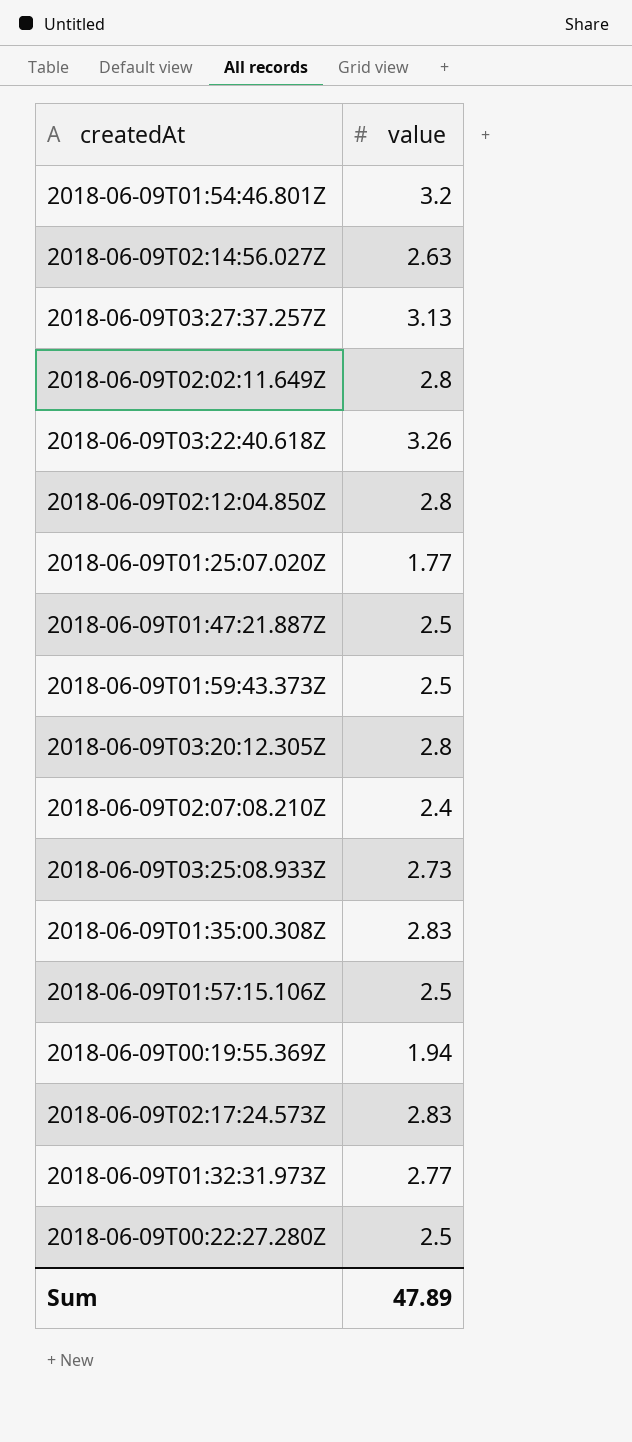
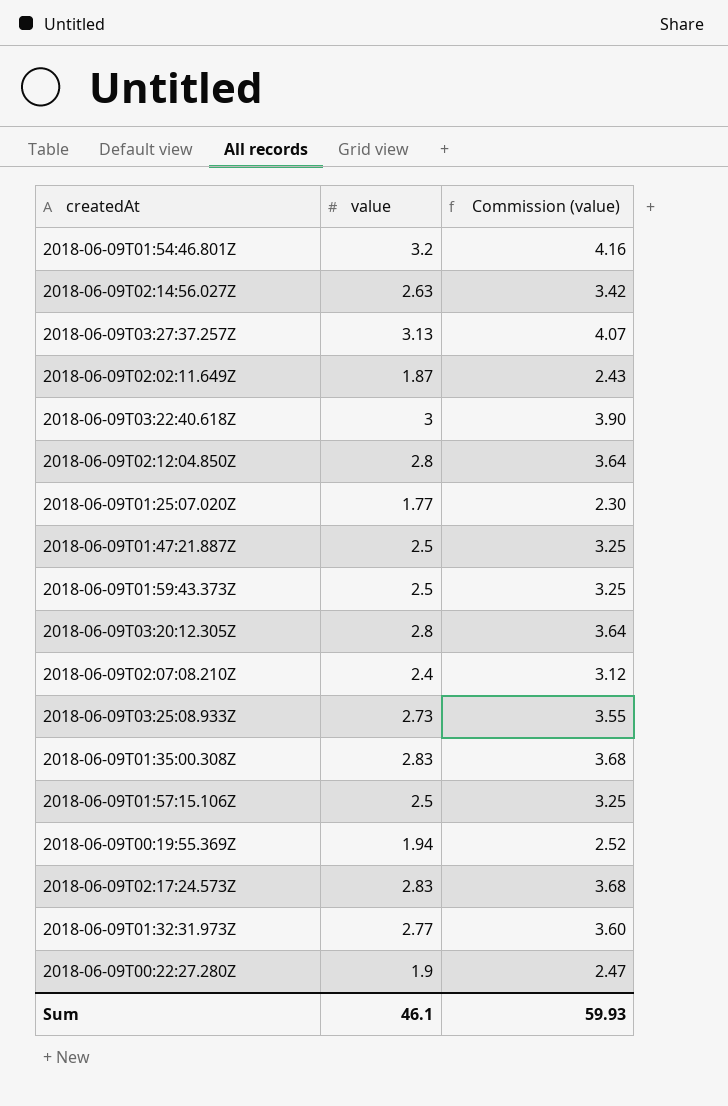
column Commission (value) | formula: none -> [value] * 1.3
2018-06-09T02:02:11.649Z | value: 2.8 -> 1.87
2018-06-09T03:22:40.618Z | value: 3.26 -> 3
2018-06-09T00:22:27.280Z | value: 2.5 -> 1.9
Sum | value: 47.89 -> 46.1

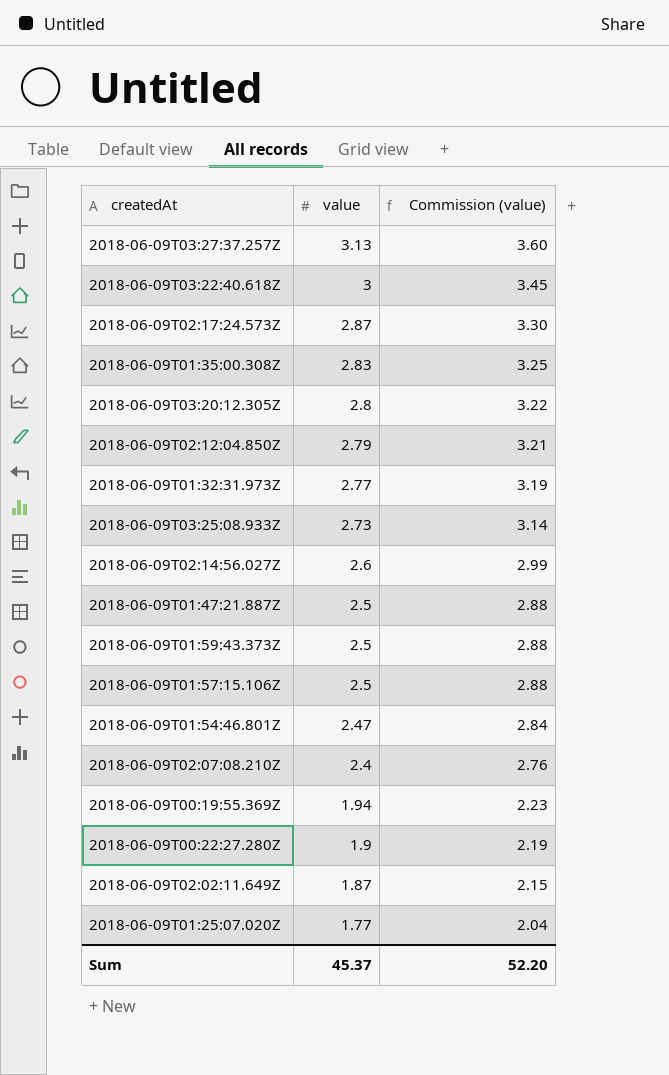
row order: none -> value descending
column Commission (value) | formula: [value] * 1.3 -> [value] * 1.15
2018-06-09T02:17:24.573Z | value: 2.83 -> 2.87
2018-06-09T02:12:04.850Z | value: 2.8 -> 2.79
2018-06-09T02:14:56.027Z | value: 2.63 -> 2.6
2018-06-09T01:54:46.801Z | value: 3.2 -> 2.47
Sum | value: 46.1 -> 45.37
Sum | Commission (value): 59.93 -> 52.20

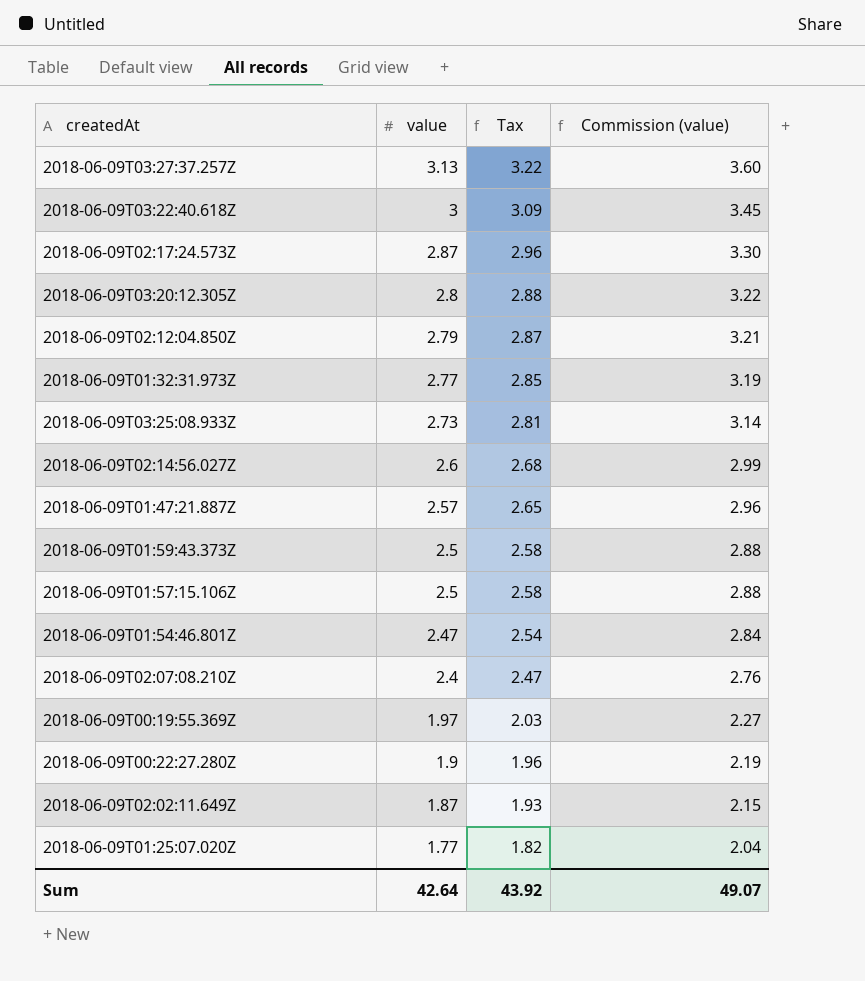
column Tax | formula: none -> [value] * 1.03
row 2018-06-09T01:35:00.308Z: 2.83 | 3.25 -> none
2018-06-09T01:47:21.887Z | value: 2.5 -> 2.57
2018-06-09T01:47:21.887Z | Commission (value): 2.88 -> 2.96
2018-06-09T00:19:55.369Z | value: 1.94 -> 1.97
2018-06-09T00:19:55.369Z | Commission (value): 2.23 -> 2.27
Sum | value: 45.37 -> 42.64
Sum | Commission (value): 52.20 -> 49.07

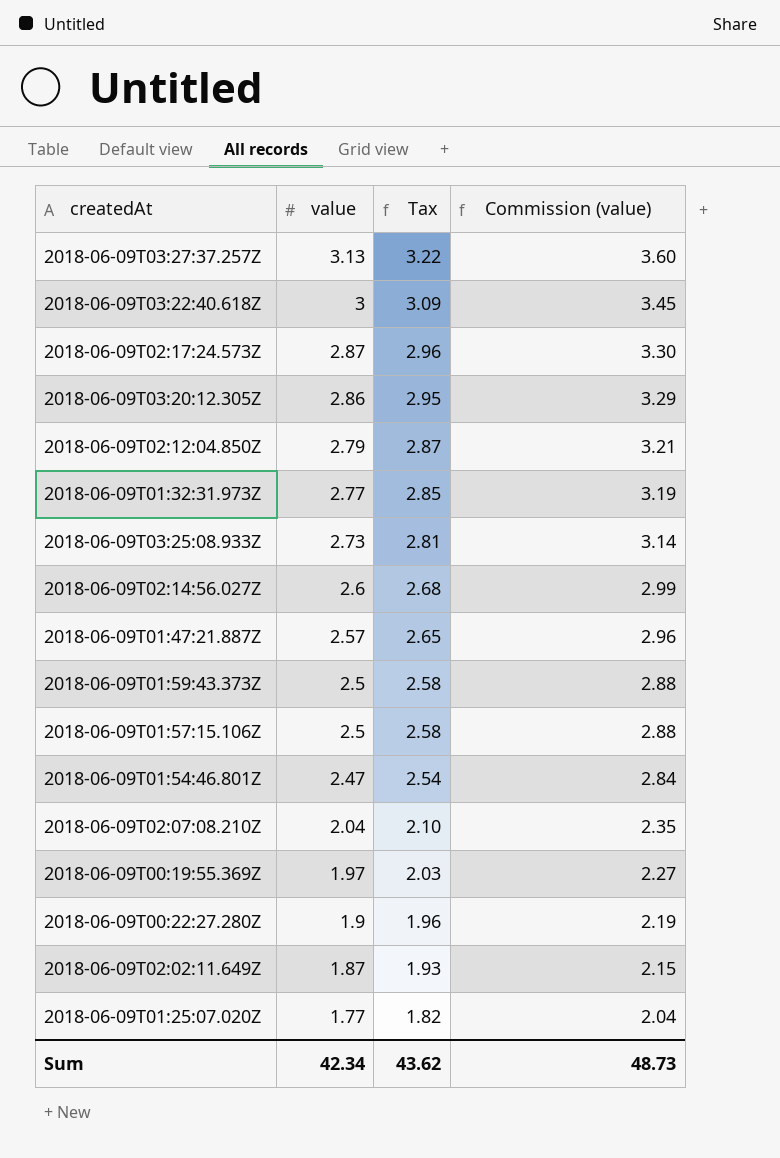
2018-06-09T03:20:12.305Z | value: 2.8 -> 2.86
2018-06-09T03:20:12.305Z | Tax: 2.88 -> 2.95
2018-06-09T03:20:12.305Z | Commission (value): 3.22 -> 3.29
2018-06-09T02:07:08.210Z | value: 2.4 -> 2.04
2018-06-09T02:07:08.210Z | Tax: 2.47 -> 2.10
2018-06-09T02:07:08.210Z | Commission (value): 2.76 -> 2.35
Sum | value: 42.64 -> 42.34
Sum | Tax: 43.92 -> 43.62
Sum | Commission (value): 49.07 -> 48.73

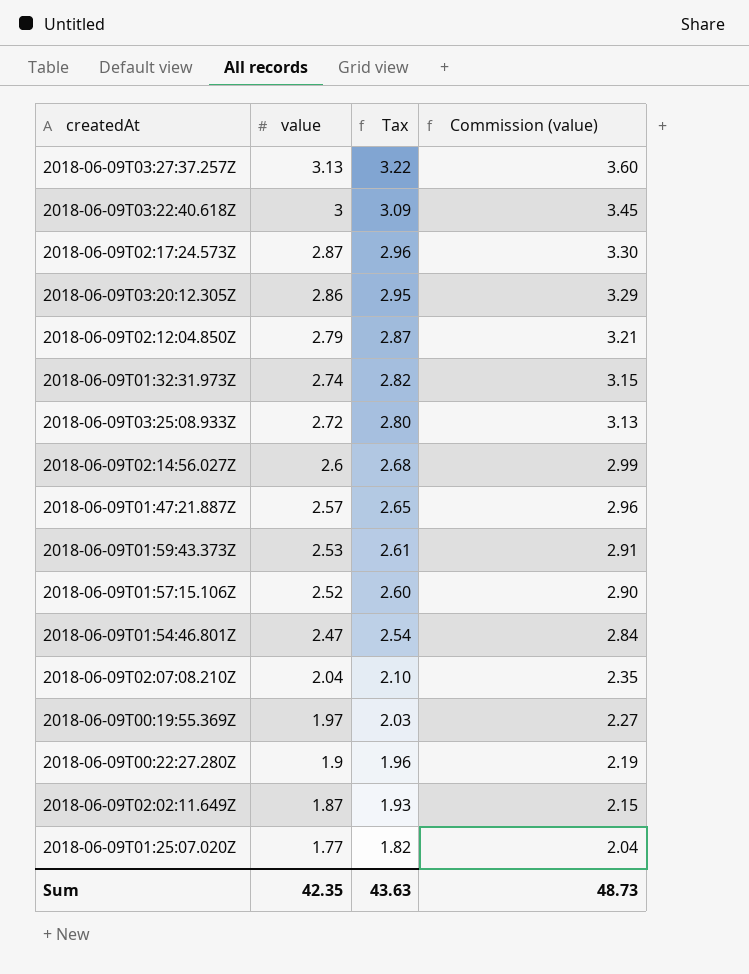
2018-06-09T01:32:31.973Z | value: 2.77 -> 2.74
2018-06-09T01:32:31.973Z | Tax: 2.85 -> 2.82
2018-06-09T01:32:31.973Z | Commission (value): 3.19 -> 3.15
2018-06-09T03:25:08.933Z | value: 2.73 -> 2.72
2018-06-09T03:25:08.933Z | Tax: 2.81 -> 2.80
2018-06-09T03:25:08.933Z | Commission (value): 3.14 -> 3.13
2018-06-09T01:59:43.373Z | value: 2.5 -> 2.53
2018-06-09T01:59:43.373Z | Tax: 2.58 -> 2.61
2018-06-09T01:59:43.373Z | Commission (value): 2.88 -> 2.91
2018-06-09T01:57:15.106Z | value: 2.5 -> 2.52
2018-06-09T01:57:15.106Z | Tax: 2.58 -> 2.60
2018-06-09T01:57:15.106Z | Commission (value): 2.88 -> 2.90
Sum | value: 42.34 -> 42.35
Sum | Tax: 43.62 -> 43.63

